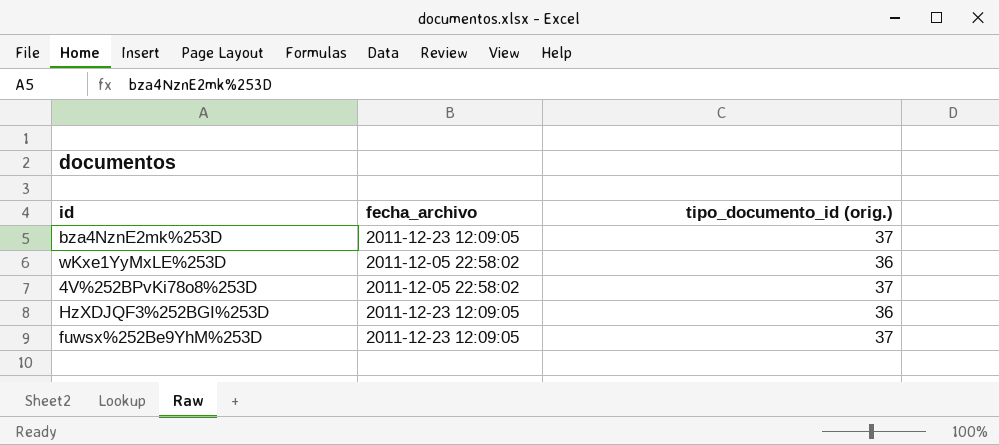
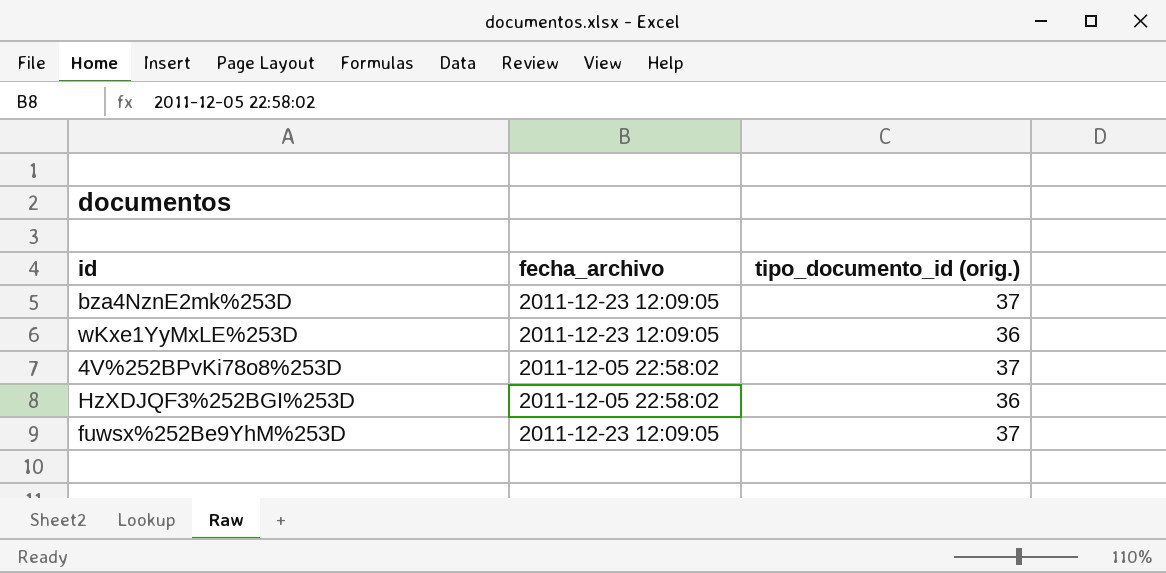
wKxe1YyMxLE%253D | fecha_archivo: 2011-12-05 22:58:02 -> 2011-12-23 12:09:05
HzXDJQF3%252BGI%253D | fecha_archivo: 2011-12-23 12:09:05 -> 2011-12-05 22:58:02

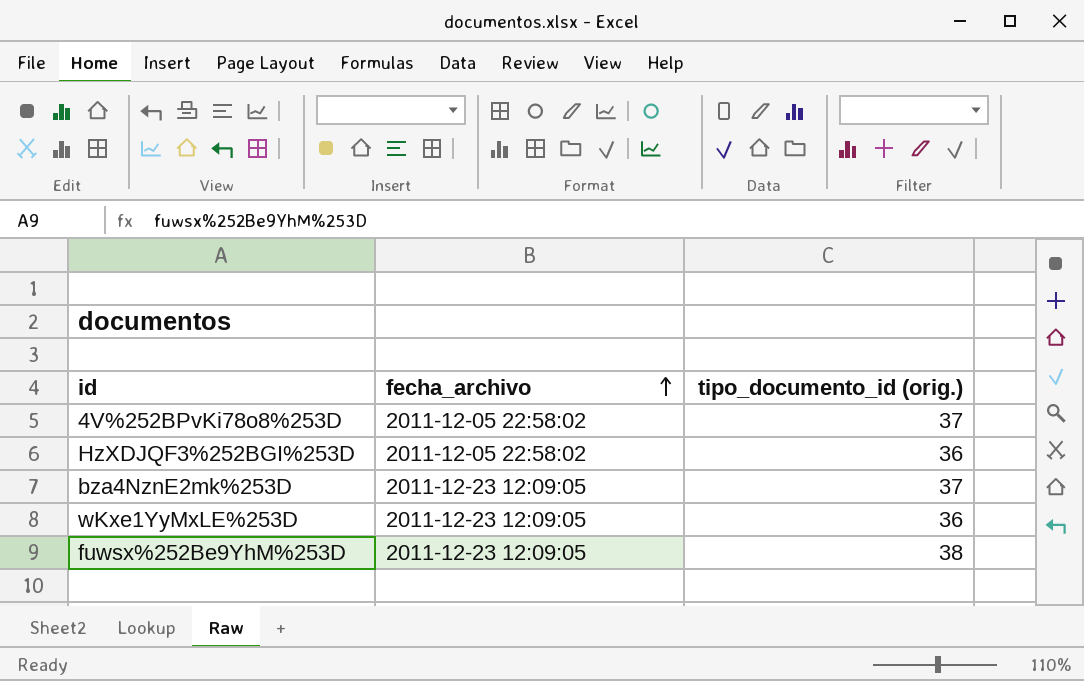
row order: none -> fecha_archivo ascending
fuwsx%252Be9YhM%253D | tipo_documento_id (orig.): 37 -> 38

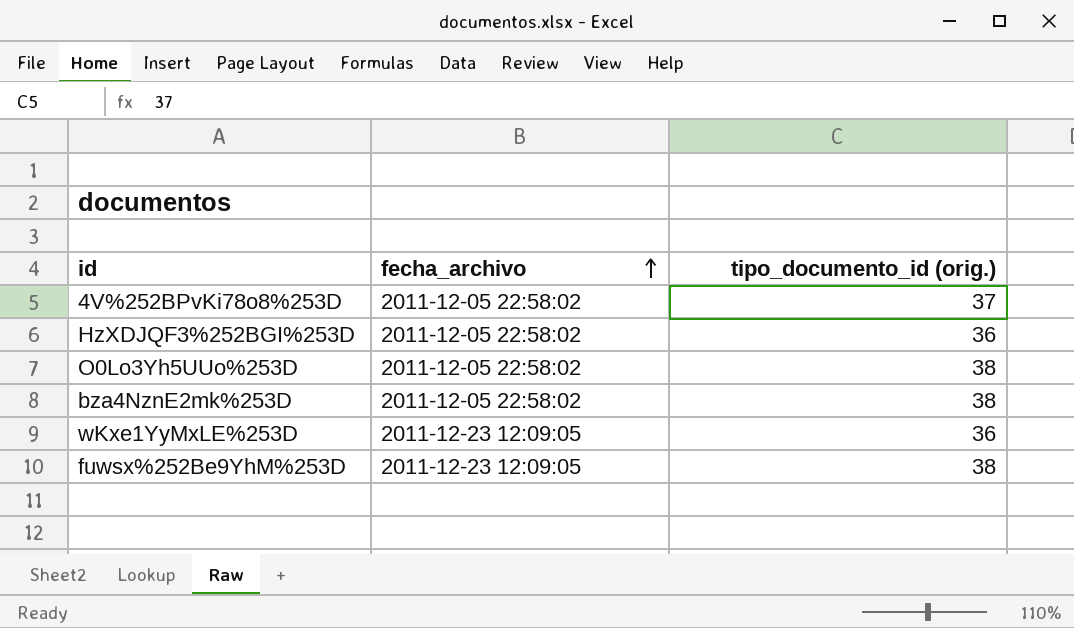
row O0Lo3Yh5UUo%253D: none -> 2011-12-05 22:58:02 | 38
bza4NznE2mk%253D | fecha_archivo: 2011-12-23 12:09:05 -> 2011-12-05 22:58:02
bza4NznE2mk%253D | tipo_documento_id (orig.): 37 -> 38

